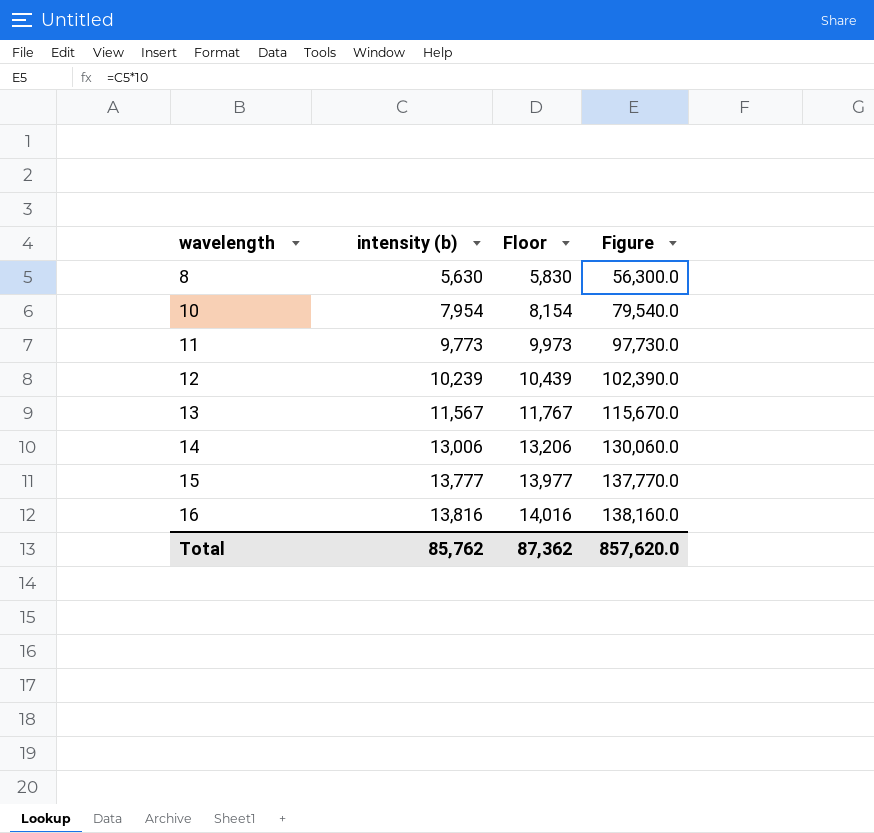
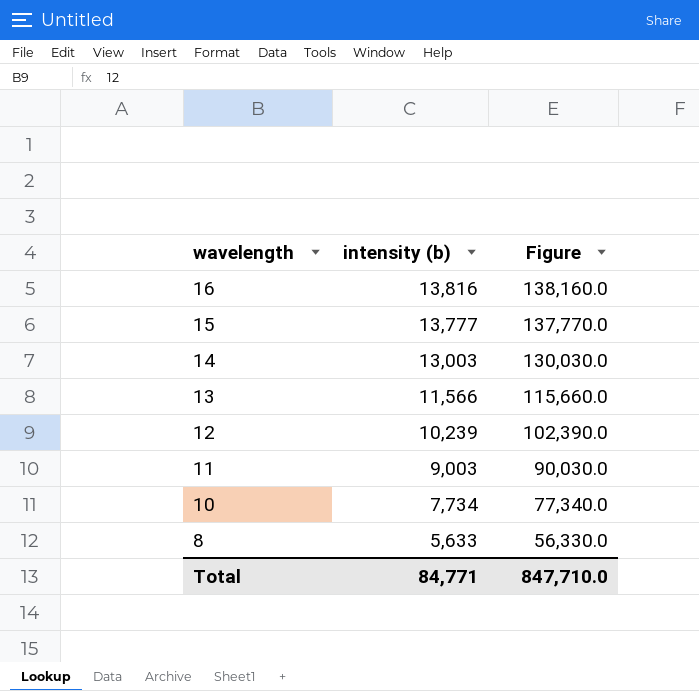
row order: wavelength ascending -> wavelength descending
column Floor | formula: [intensity (b)] + 200 -> none
14 | intensity (b): 13,006 -> 13,003
14 | Figure: 130,060.0 -> 130,030.0
13 | intensity (b): 11,567 -> 11,566
13 | Figure: 115,670.0 -> 115,660.0
11 | intensity (b): 9,773 -> 9,003
11 | Figure: 97,730.0 -> 90,030.0
10 | intensity (b): 7,954 -> 7,734
10 | Figure: 79,540.0 -> 77,340.0
8 | intensity (b): 5,630 -> 5,633
8 | Figure: 56,300.0 -> 56,330.0
Total | intensity (b): 85,762 -> 84,771
Total | Figure: 857,620.0 -> 847,710.0

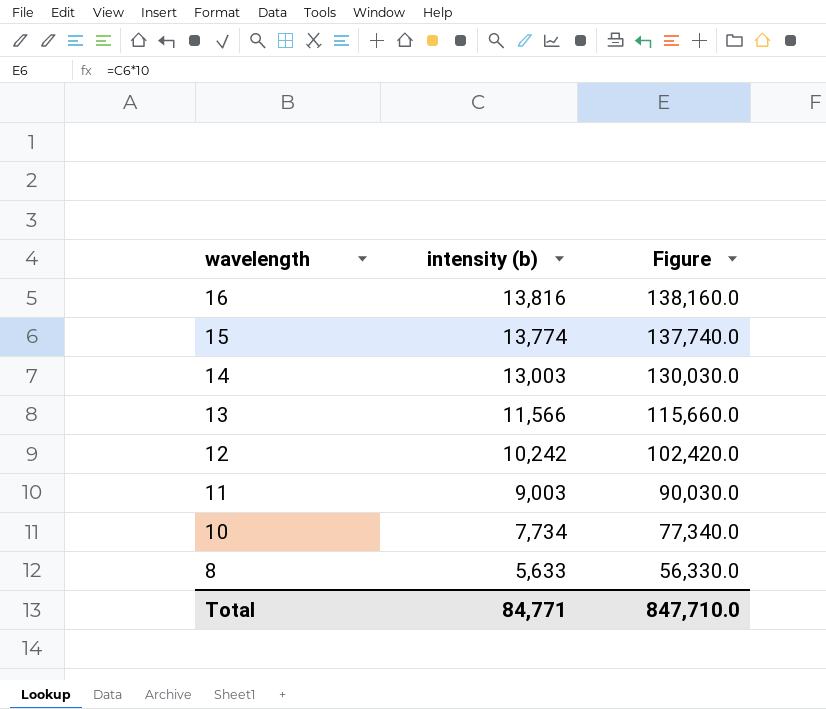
15 | intensity (b): 13,777 -> 13,774
15 | Figure: 137,770.0 -> 137,740.0
12 | intensity (b): 10,239 -> 10,242
12 | Figure: 102,390.0 -> 102,420.0

